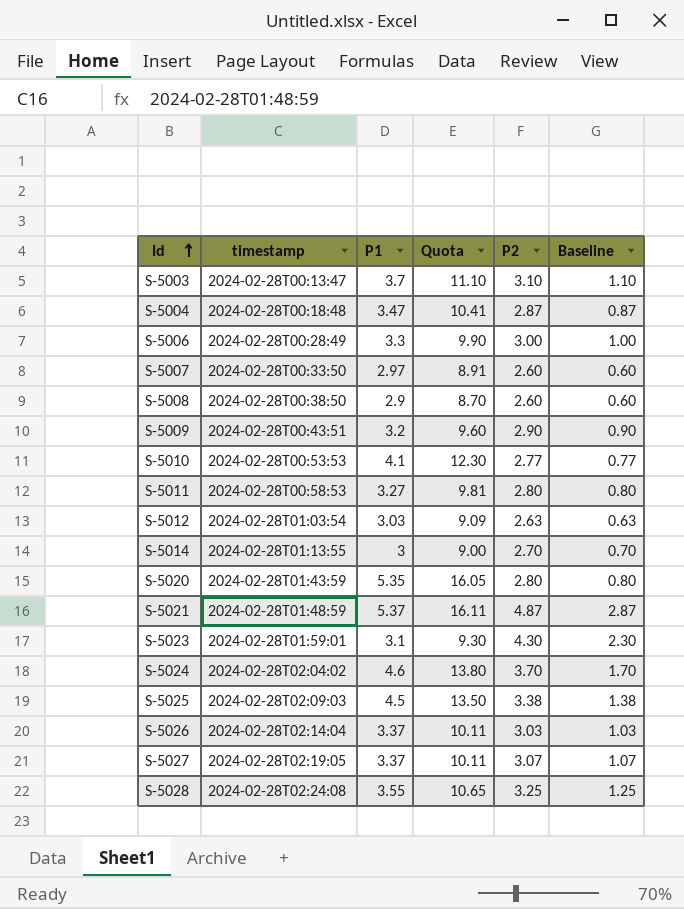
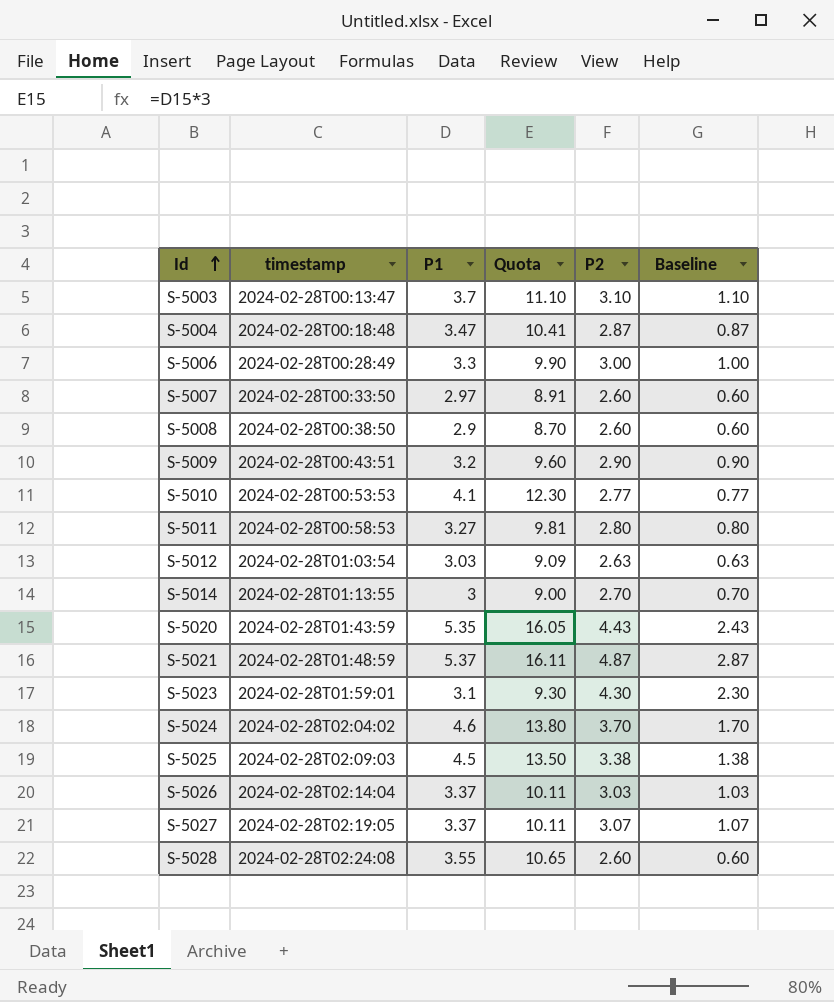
S-5020 | P2: 2.80 -> 4.43
S-5020 | Baseline: 0.80 -> 2.43
S-5028 | P2: 3.25 -> 2.60
S-5028 | Baseline: 1.25 -> 0.60

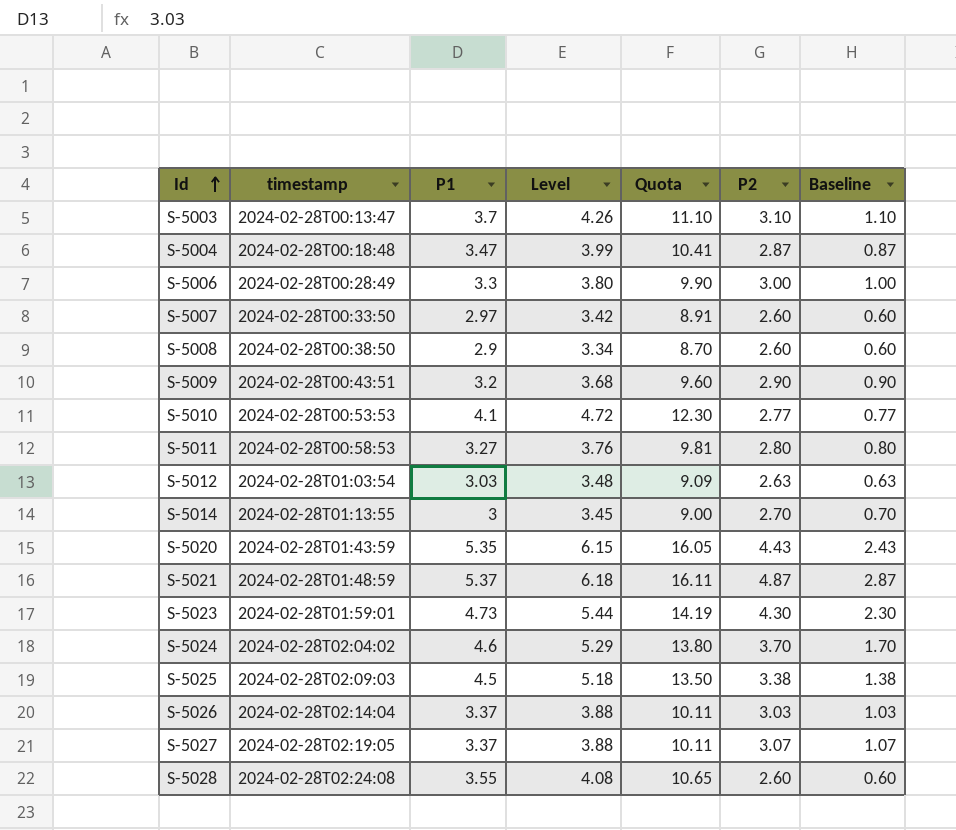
column Level | formula: none -> [P1] * 1.15
S-5023 | P1: 3.1 -> 4.73
S-5023 | Quota: 9.30 -> 14.19

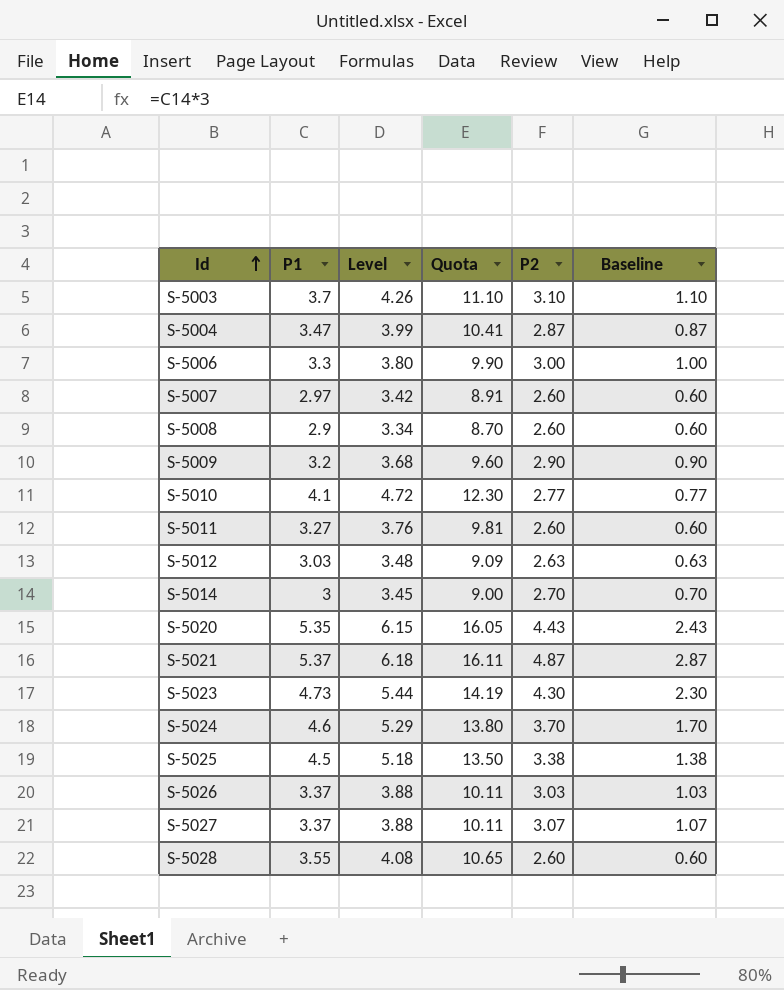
column timestamp | position: 2 -> none
S-5011 | P2: 2.80 -> 2.60
S-5011 | Baseline: 0.80 -> 0.60

